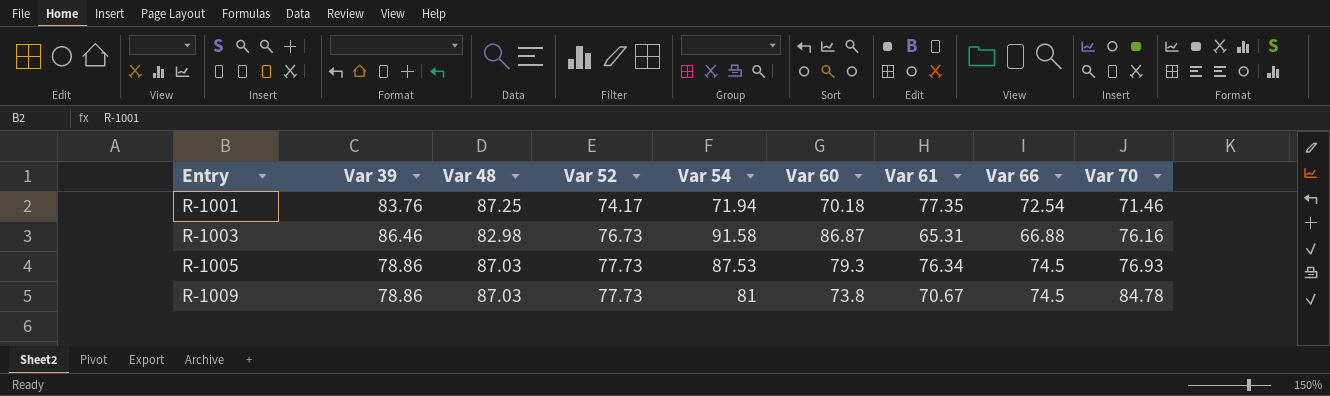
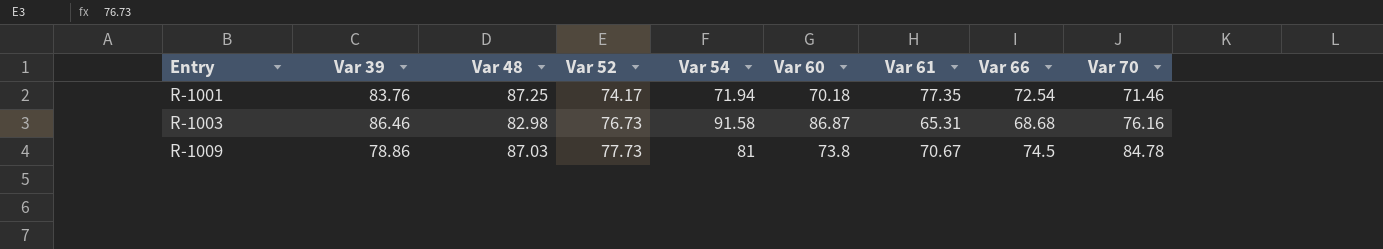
row R-1005: 78.86 | 87.03 | 77.73 | 87.53 | 79.3 | 76.34 | 74.5 | 76.93 -> none
R-1003 | Var 66: 66.88 -> 68.68

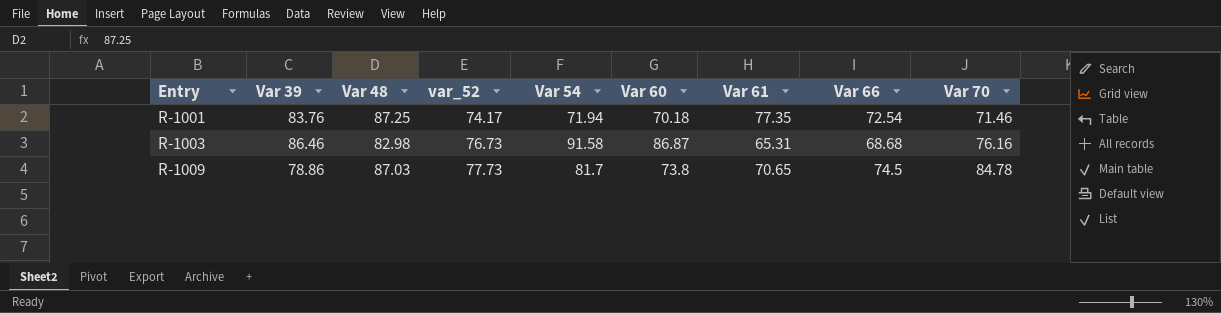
column name: Var 52 -> var_52
R-1009 | Var 54: 81 -> 81.7
R-1009 | Var 61: 70.67 -> 70.65

